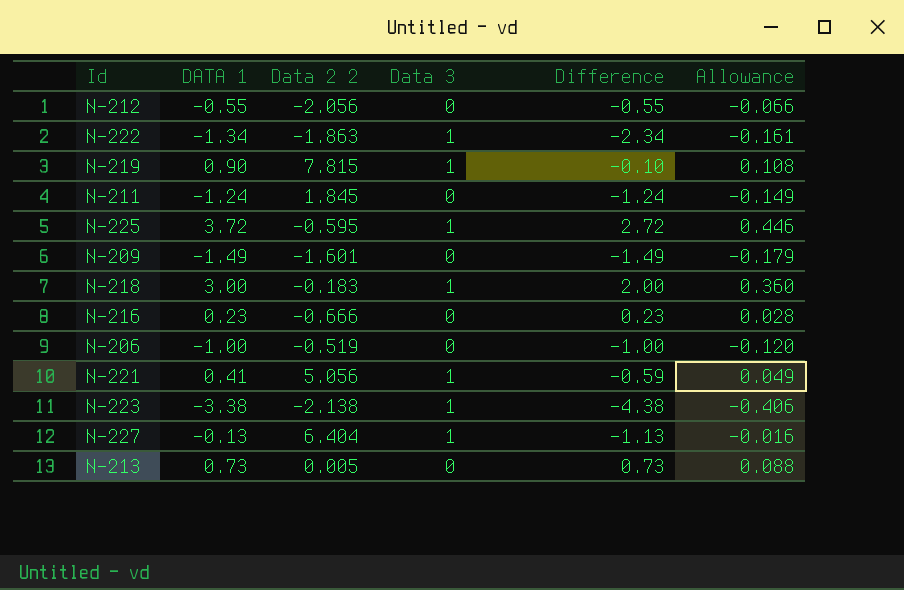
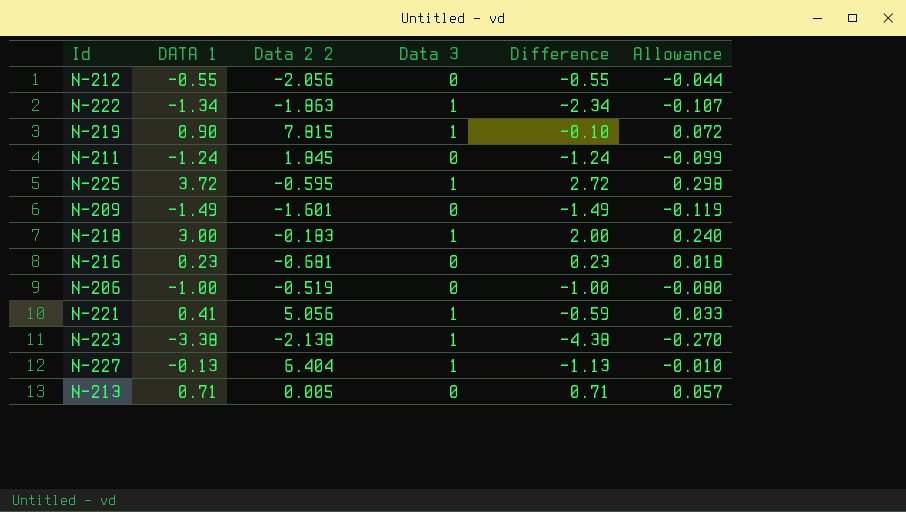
column Allowance | formula: [DATA 1] * 0.12 -> [DATA 1] * 0.08
N-216 | Data 2 2: -0.666 -> -0.681
N-213 | DATA 1: 0.73 -> 0.71
N-213 | Difference: 0.73 -> 0.71

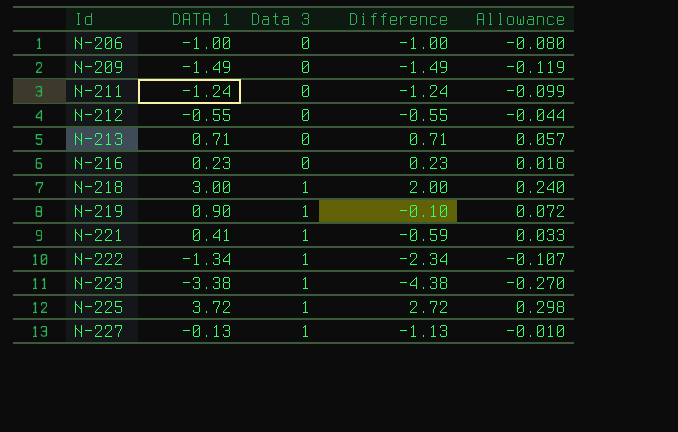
row order: none -> Id ascending
column Data 2 2 | position: 3 -> none

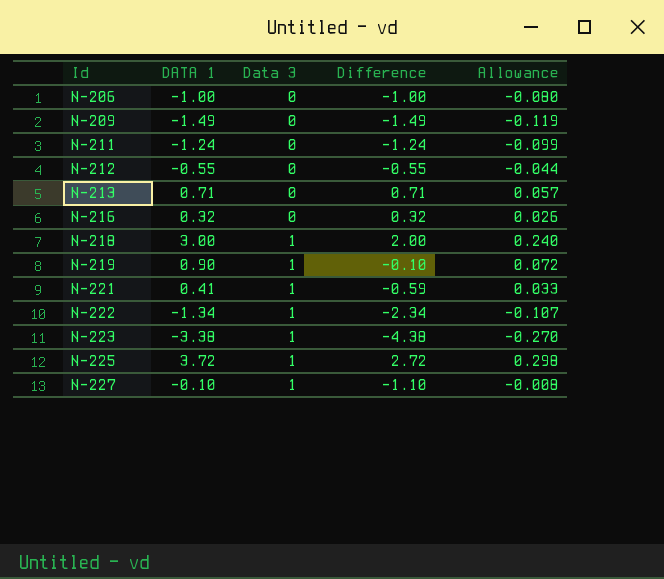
N-216 | DATA 1: 0.23 -> 0.32
N-216 | Difference: 0.23 -> 0.32
N-216 | Allowance: 0.018 -> 0.026
N-227 | DATA 1: -0.13 -> -0.10
N-227 | Difference: -1.13 -> -1.10
N-227 | Allowance: -0.010 -> -0.008

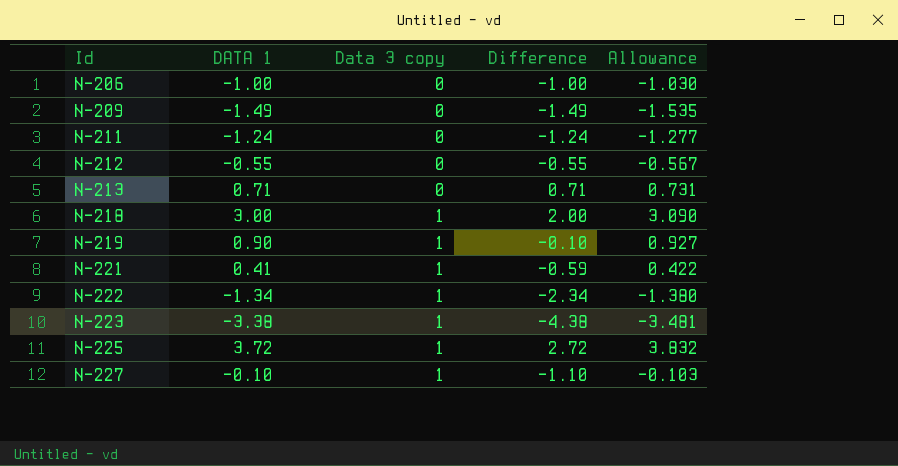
column name: Data 3 -> Data 3 copy
column Allowance | formula: [DATA 1] * 0.08 -> [DATA 1] * 1.03
row N-216: 0.32 | 0 | 0.32 | 0.026 -> none

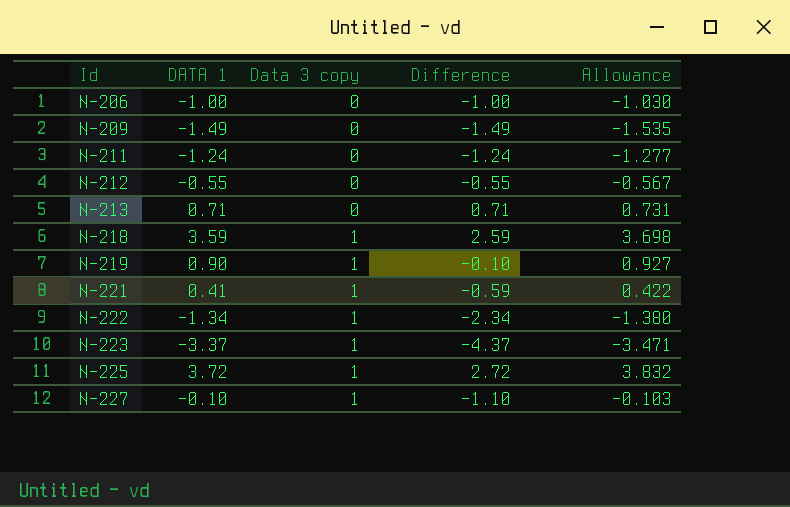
N-218 | DATA 1: 3.00 -> 3.59
N-218 | Difference: 2.00 -> 2.59
N-218 | Allowance: 3.090 -> 3.698
N-223 | DATA 1: -3.38 -> -3.37
N-223 | Difference: -4.38 -> -4.37
N-223 | Allowance: -3.481 -> -3.471

